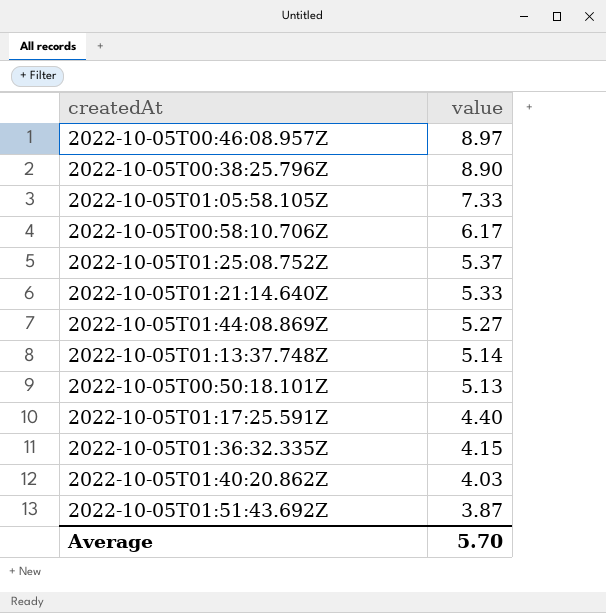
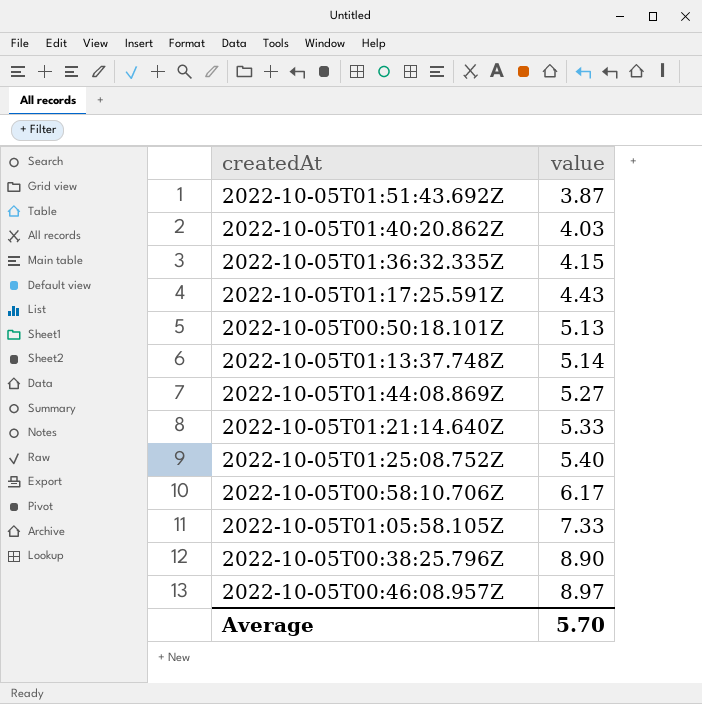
row order: value descending -> value ascending
2022-10-05T01:17:25.591Z | value: 4.40 -> 4.43
2022-10-05T01:25:08.752Z | value: 5.37 -> 5.40

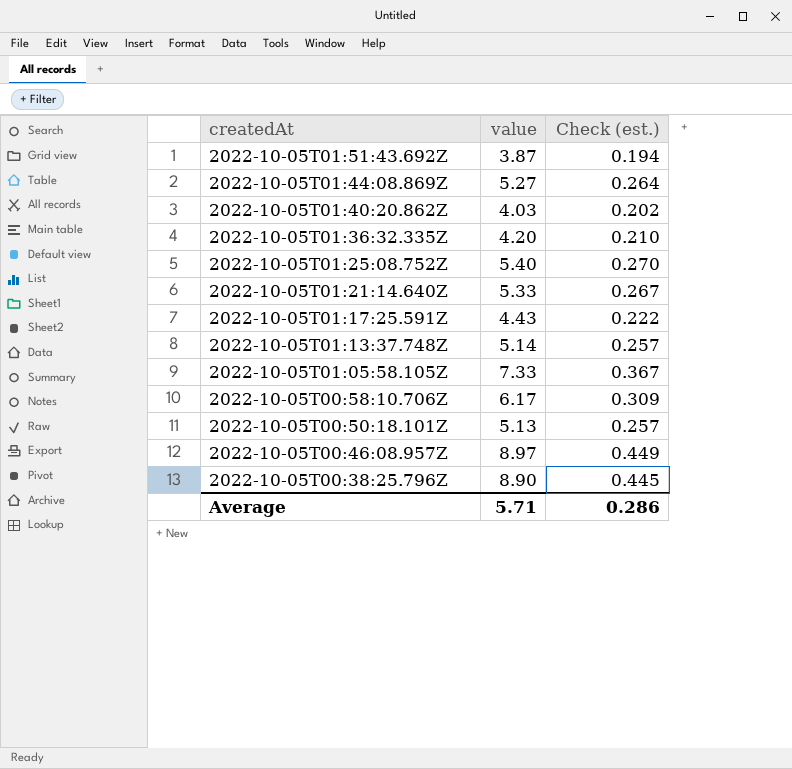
row order: value ascending -> createdAt descending
column Check (est.) | formula: none -> [value] * 0.05
2022-10-05T01:36:32.335Z | value: 4.15 -> 4.20
Average | value: 5.70 -> 5.71

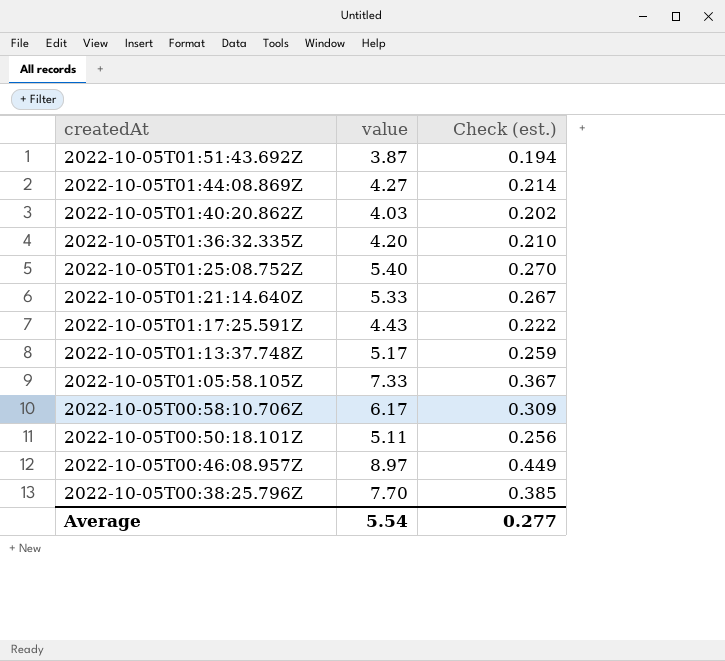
2022-10-05T01:44:08.869Z | value: 5.27 -> 4.27
2022-10-05T01:44:08.869Z | Check (est.): 0.264 -> 0.214
2022-10-05T01:13:37.748Z | value: 5.14 -> 5.17
2022-10-05T01:13:37.748Z | Check (est.): 0.257 -> 0.259
2022-10-05T00:50:18.101Z | value: 5.13 -> 5.11
2022-10-05T00:50:18.101Z | Check (est.): 0.257 -> 0.256
2022-10-05T00:38:25.796Z | value: 8.90 -> 7.70
2022-10-05T00:38:25.796Z | Check (est.): 0.445 -> 0.385
Average | value: 5.71 -> 5.54
Average | Check (est.): 0.286 -> 0.277

